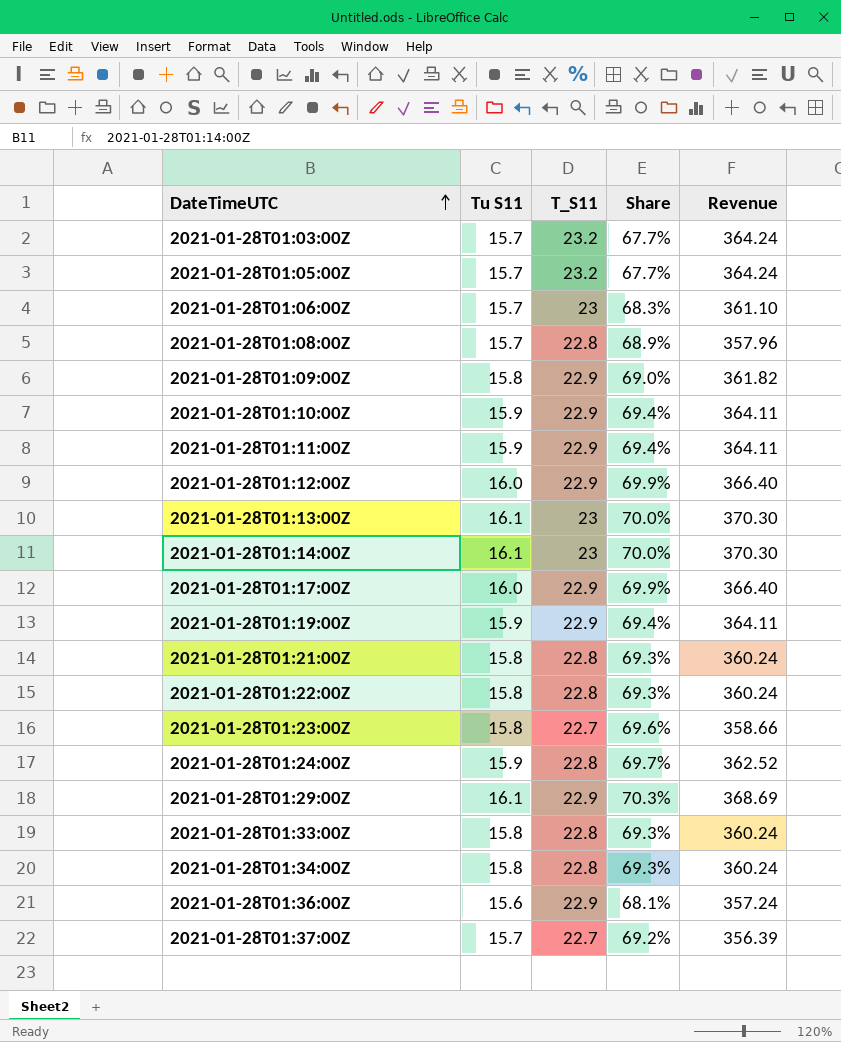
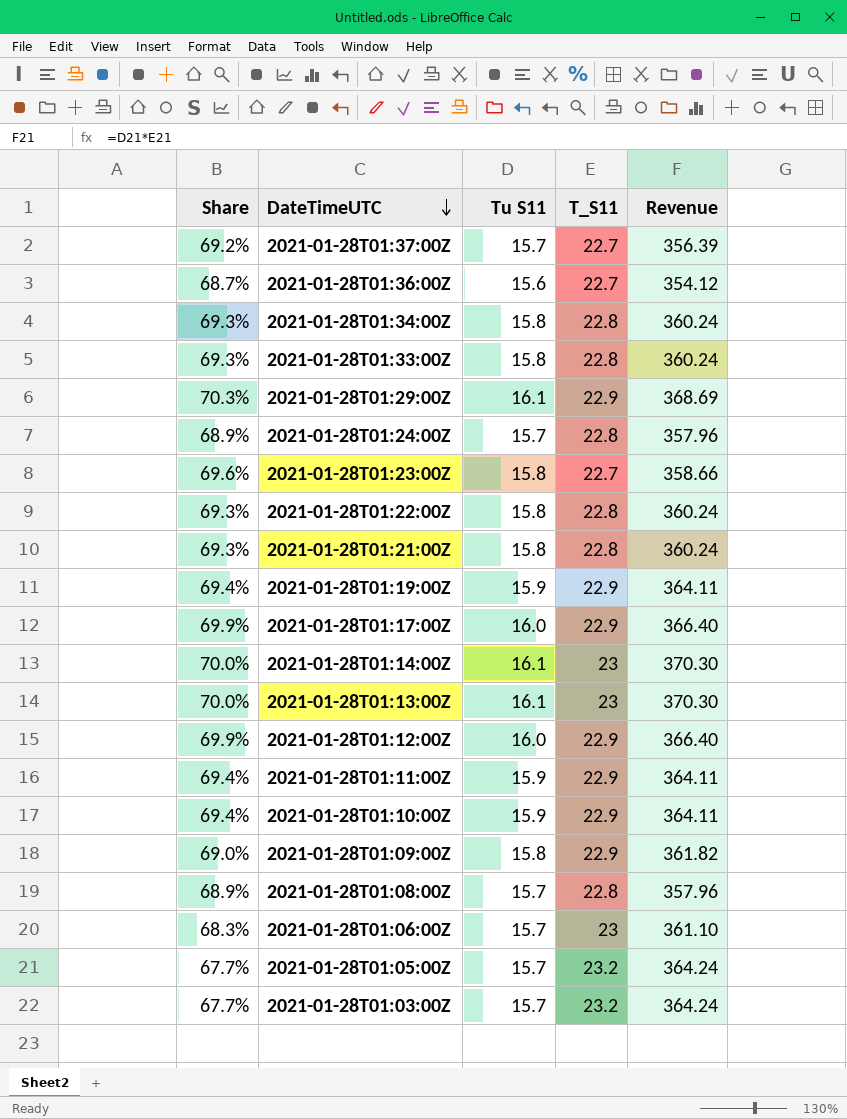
row order: DateTimeUTC ascending -> DateTimeUTC descending
column Share | position: 4 -> 1
2021-01-28T01:36:00Z | Share: 68.1% -> 68.7%
2021-01-28T01:36:00Z | T_S11: 22.9 -> 22.7
2021-01-28T01:36:00Z | Revenue: 357.24 -> 354.12
2021-01-28T01:24:00Z | Share: 69.7% -> 68.9%
2021-01-28T01:24:00Z | Tu S11: 15.9 -> 15.7
2021-01-28T01:24:00Z | Revenue: 362.52 -> 357.96

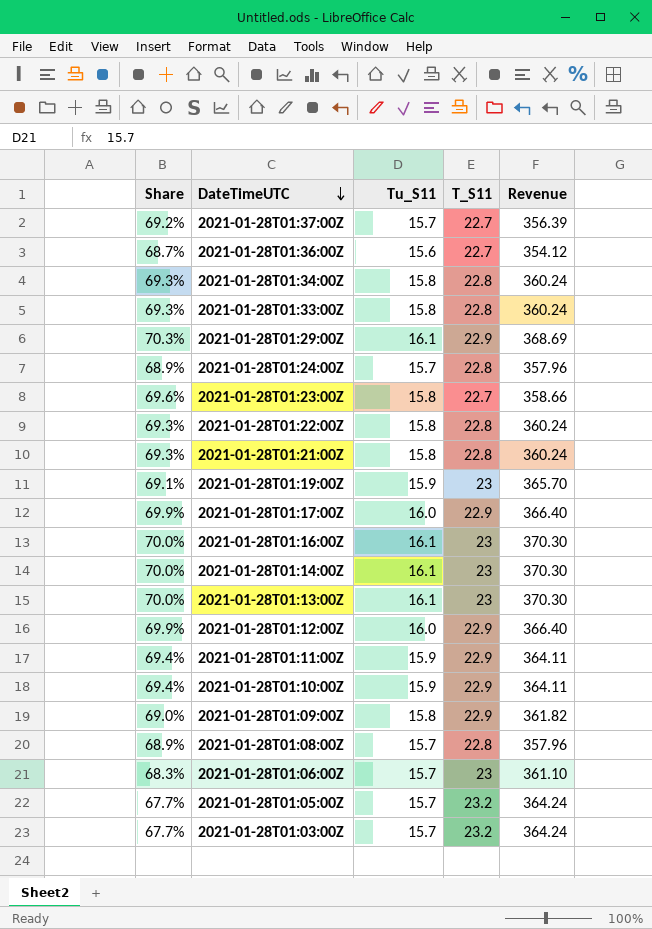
column name: Tu S11 -> Tu_S11
2021-01-28T01:19:00Z | Share: 69.4% -> 69.1%
2021-01-28T01:19:00Z | T_S11: 22.9 -> 23
2021-01-28T01:19:00Z | Revenue: 364.11 -> 365.70
row 2021-01-28T01:16:00Z: none -> 70.0% | 16.1 | 23 | 370.30

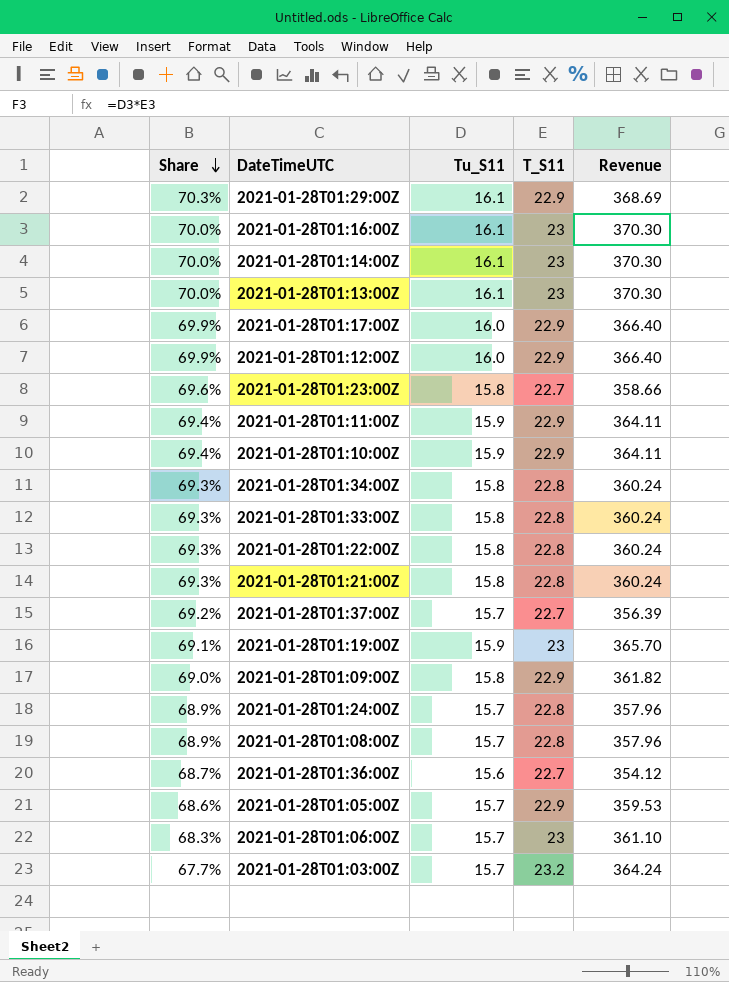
row order: DateTimeUTC descending -> Share descending
2021-01-28T01:05:00Z | Share: 67.7% -> 68.6%
2021-01-28T01:05:00Z | T_S11: 23.2 -> 22.9
2021-01-28T01:05:00Z | Revenue: 364.24 -> 359.53

